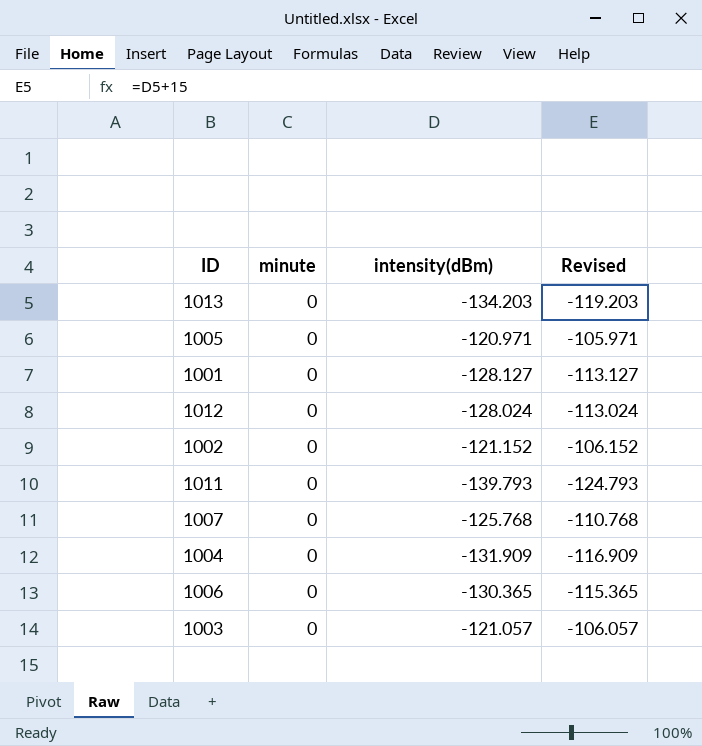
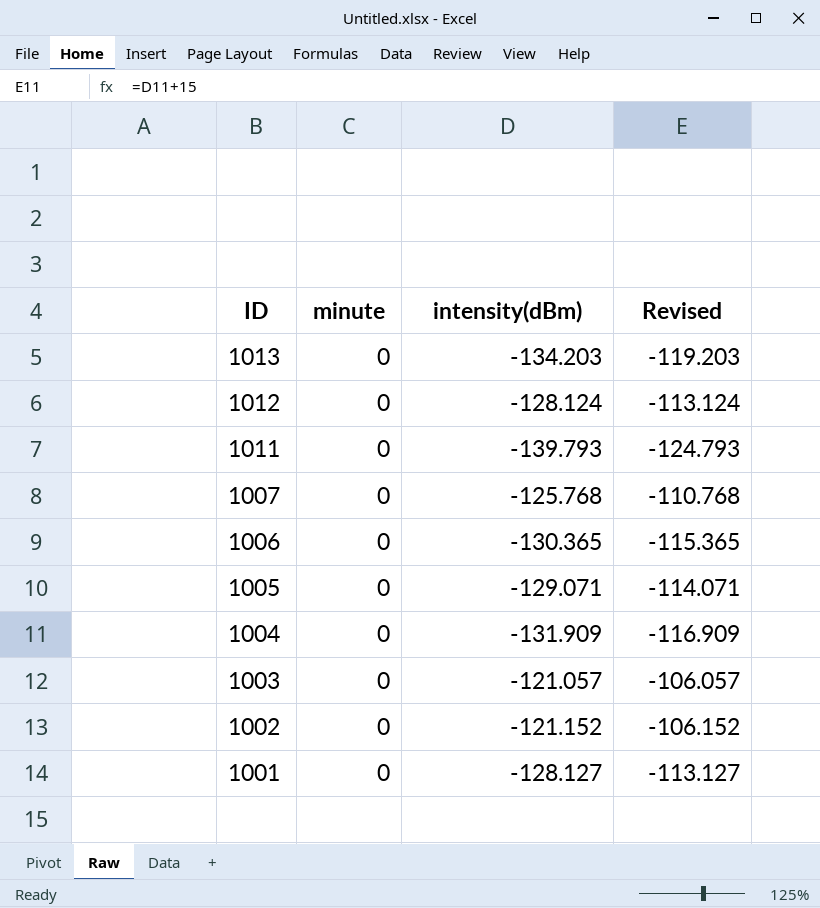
row order: none -> ID descending
1012 | intensity(dBm): -128.024 -> -128.124
1012 | Revised: -113.024 -> -113.124
1005 | intensity(dBm): -120.971 -> -129.071
1005 | Revised: -105.971 -> -114.071

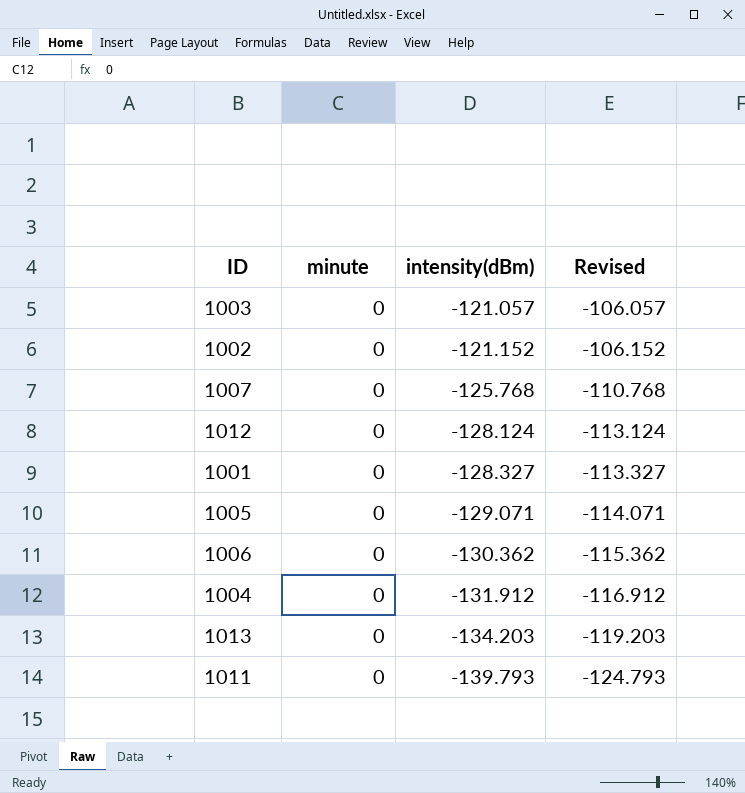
row order: ID descending -> intensity(dBm) descending
1001 | intensity(dBm): -128.127 -> -128.327
1001 | Revised: -113.127 -> -113.327
1006 | intensity(dBm): -130.365 -> -130.362
1006 | Revised: -115.365 -> -115.362
1004 | intensity(dBm): -131.909 -> -131.912
1004 | Revised: -116.909 -> -116.912

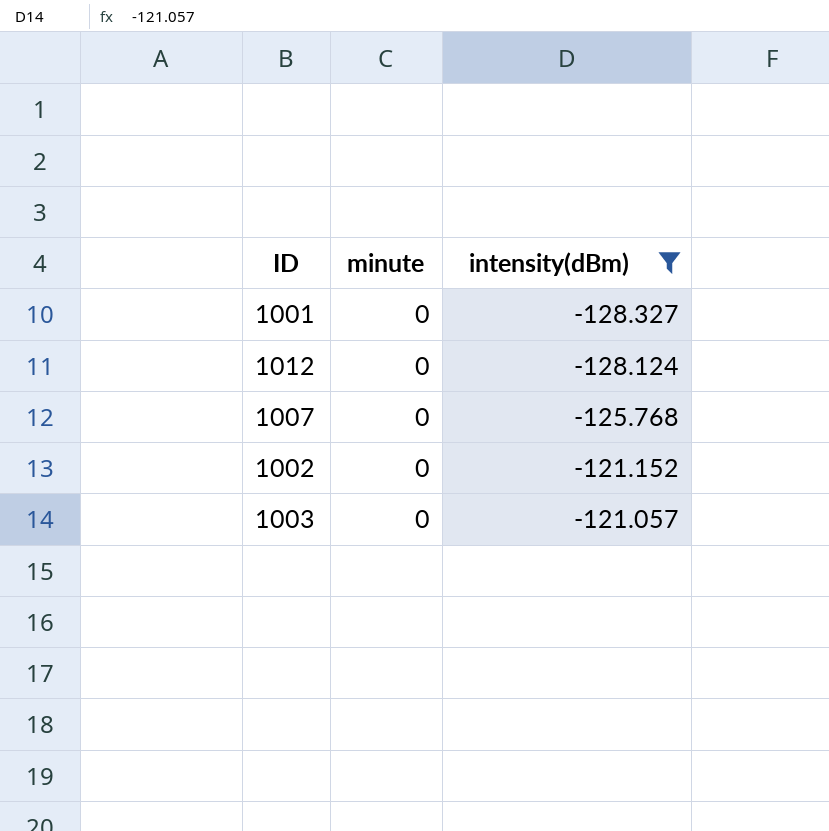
filter: none -> intensity(dBm) >= -128.327
row order: intensity(dBm) descending -> intensity(dBm) ascending
column Revised | formula: [intensity(dBm)] + 15 -> none

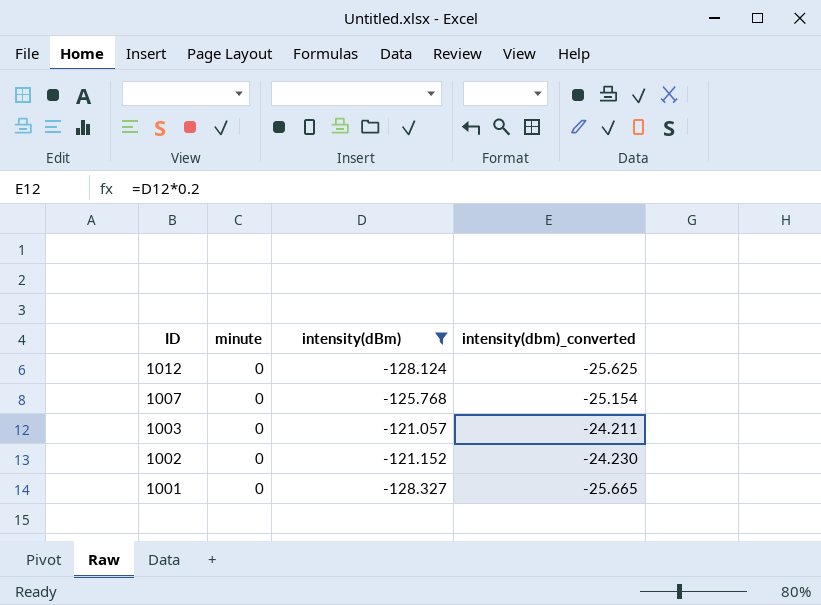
row order: intensity(dBm) ascending -> ID descending
column intensity(dbm)_converted | formula: none -> [intensity(dBm)] * 0.2

